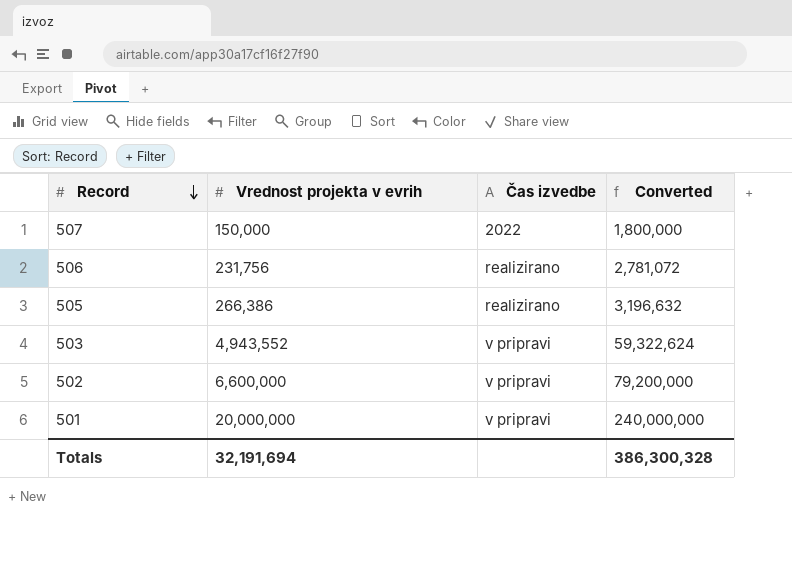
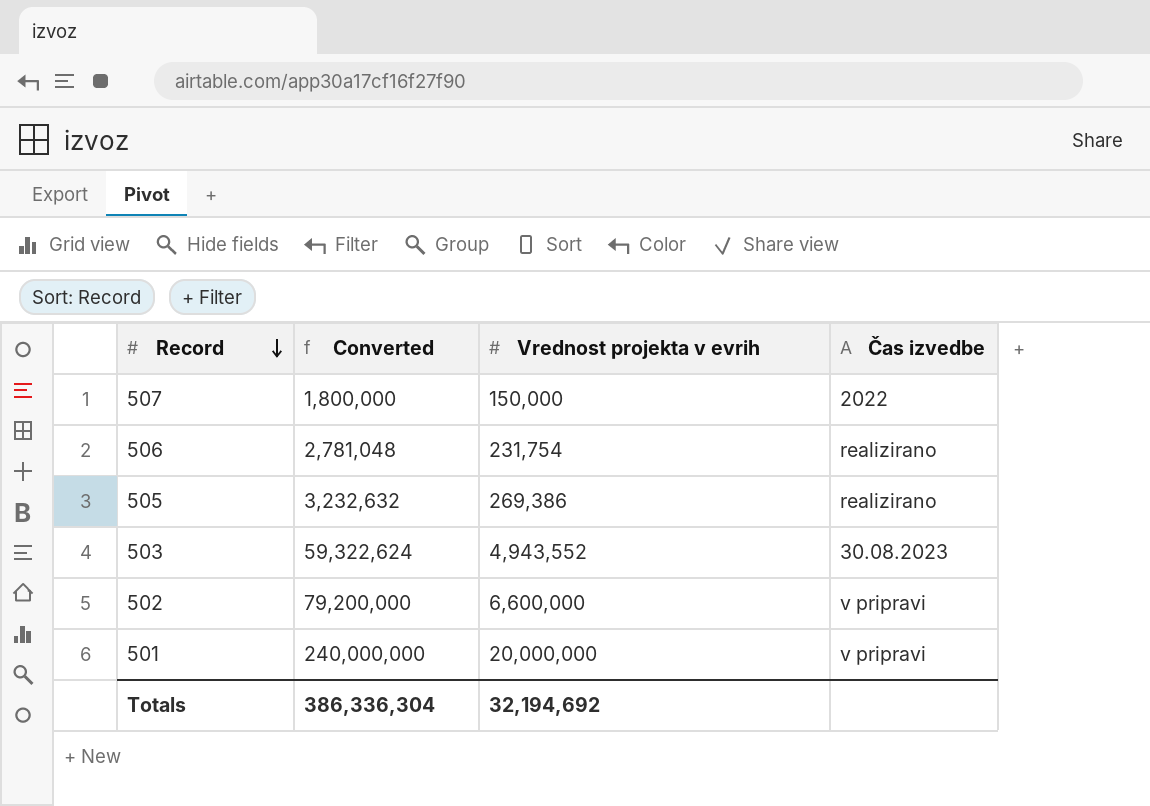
column Converted | position: 4 -> 2
506 | Converted: 2,781,072 -> 2,781,048
506 | Vrednost projekta v evrih: 231,756 -> 231,754
505 | Converted: 3,196,632 -> 3,232,632
505 | Vrednost projekta v evrih: 266,386 -> 269,386
503 | Čas izvedbe: v pripravi -> 30.08.2023
Totals | Converted: 386,300,328 -> 386,336,304
Totals | Vrednost projekta v evrih: 32,191,694 -> 32,194,692

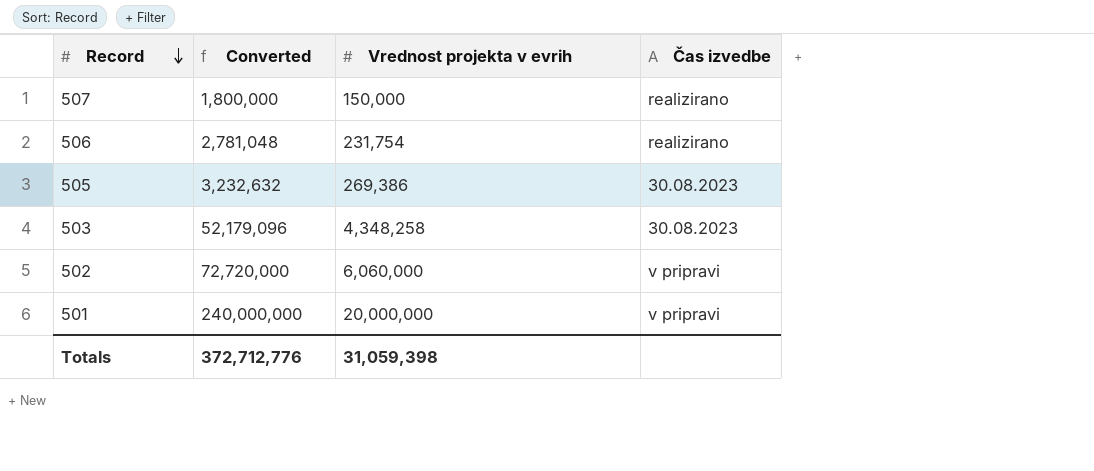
507 | Čas izvedbe: 2022 -> realizirano
505 | Čas izvedbe: realizirano -> 30.08.2023
503 | Converted: 59,322,624 -> 52,179,096
503 | Vrednost projekta v evrih: 4,943,552 -> 4,348,258
502 | Converted: 79,200,000 -> 72,720,000
502 | Vrednost projekta v evrih: 6,600,000 -> 6,060,000
Totals | Converted: 386,336,304 -> 372,712,776
Totals | Vrednost projekta v evrih: 32,194,692 -> 31,059,398

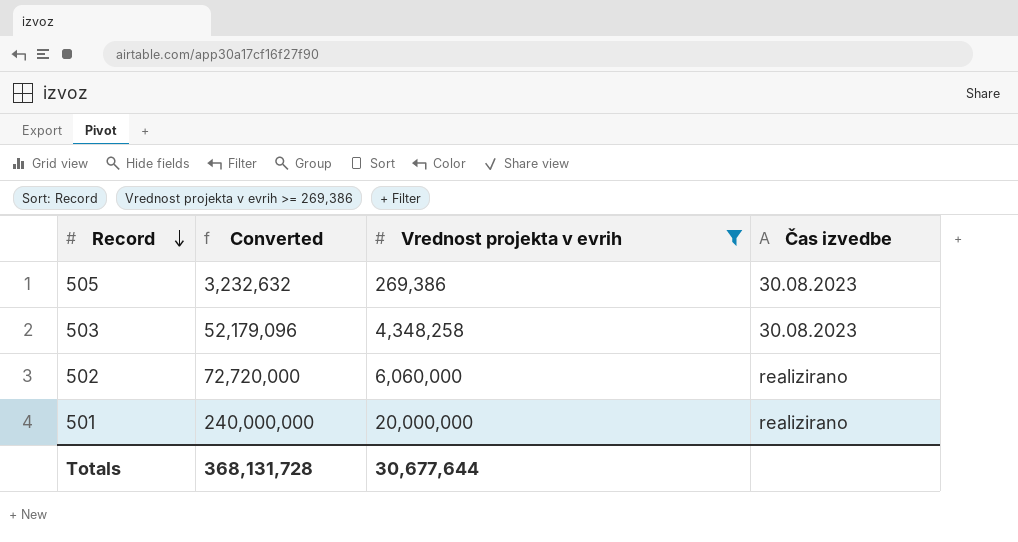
filter: none -> Vrednost projekta v evrih >= 269,386
502 | Čas izvedbe: v pripravi -> realizirano
501 | Čas izvedbe: v pripravi -> realizirano
Totals | Converted: 372,712,776 -> 368,131,728
Totals | Vrednost projekta v evrih: 31,059,398 -> 30,677,644

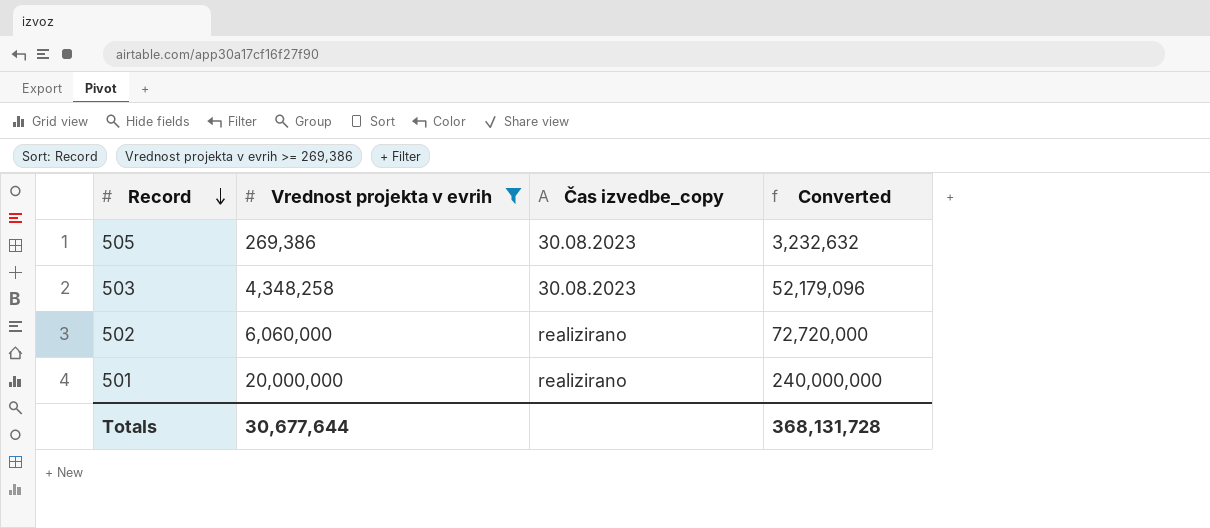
column name: Čas izvedbe -> Čas izvedbe_copy
column Converted | position: 2 -> 4

